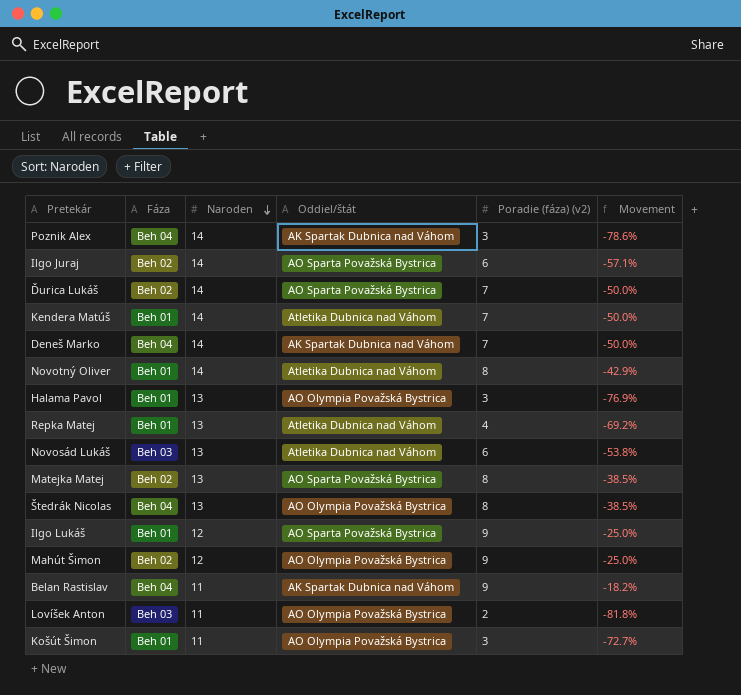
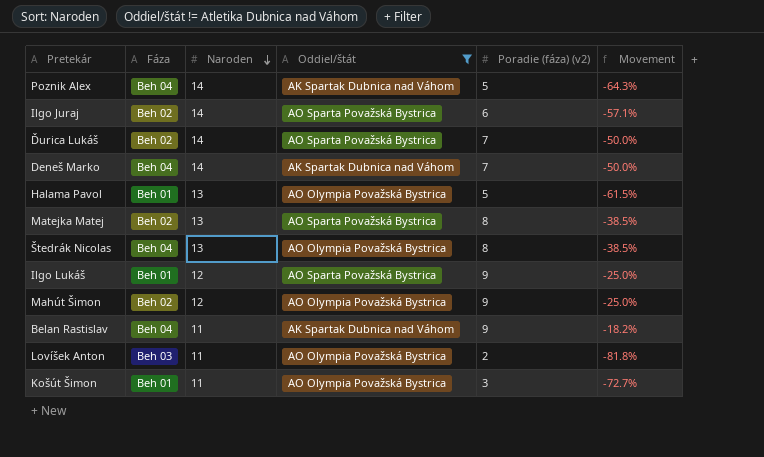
filter: none -> Oddiel/štát != Atletika Dubnica nad Váhom
Poznik Alex | Poradie (fáza) (v2): 3 -> 5
Poznik Alex | Movement: -78.6% -> -64.3%
Halama Pavol | Poradie (fáza) (v2): 3 -> 5
Halama Pavol | Movement: -76.9% -> -61.5%

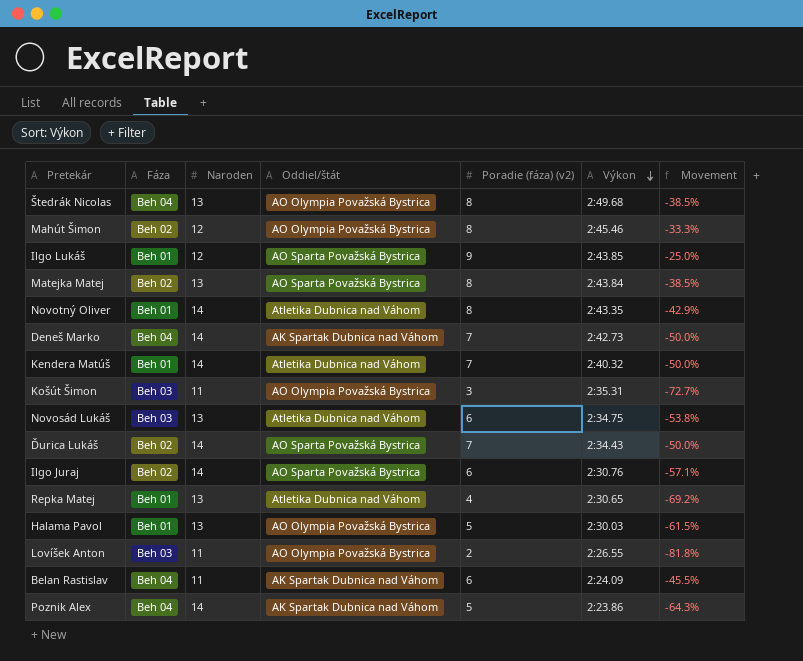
filter: Oddiel/štát != Atletika Dubnica nad Váhom -> none
row order: Naroden descending -> Výkon descending
column Výkon | position: none -> 6
Mahút Šimon | Poradie (fáza) (v2): 9 -> 8
Mahút Šimon | Movement: -25.0% -> -33.3%
Košút Šimon | Fáza: Beh 01 -> Beh 03
Belan Rastislav | Poradie (fáza) (v2): 9 -> 6
Belan Rastislav | Movement: -18.2% -> -45.5%

